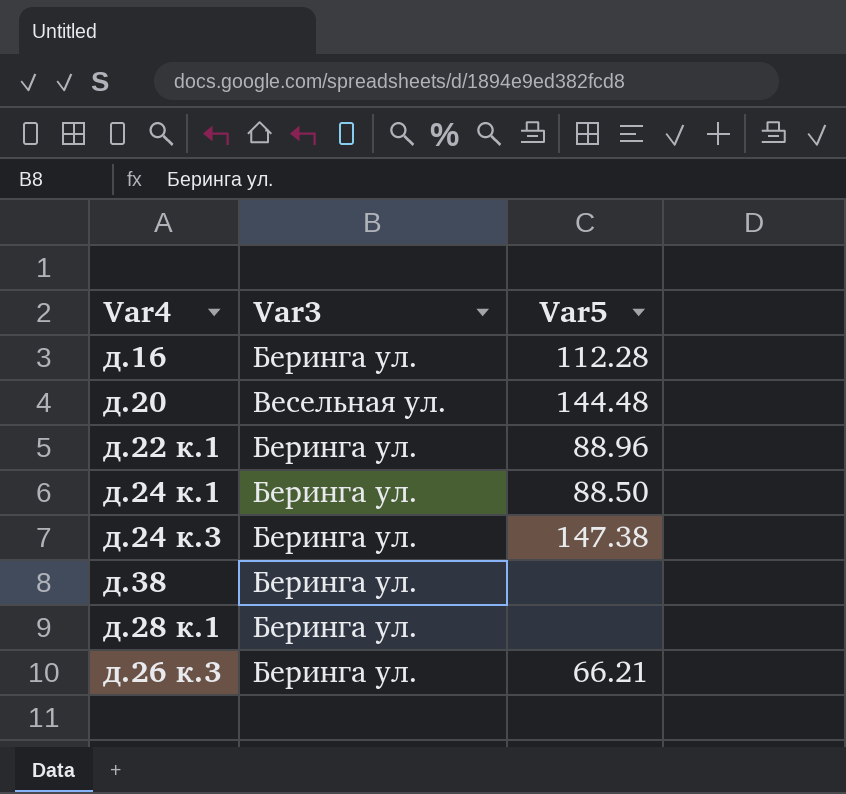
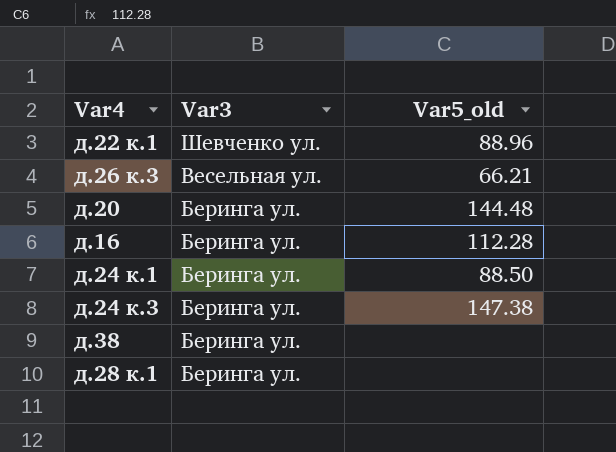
row order: none -> Var3 descending
column name: Var5 -> Var5_old
д.22 к.1 | Var3: Беринга ул. -> Шевченко ул.
д.26 к.3 | Var3: Беринга ул. -> Весельная ул.
д.20 | Var3: Весельная ул. -> Беринга ул.

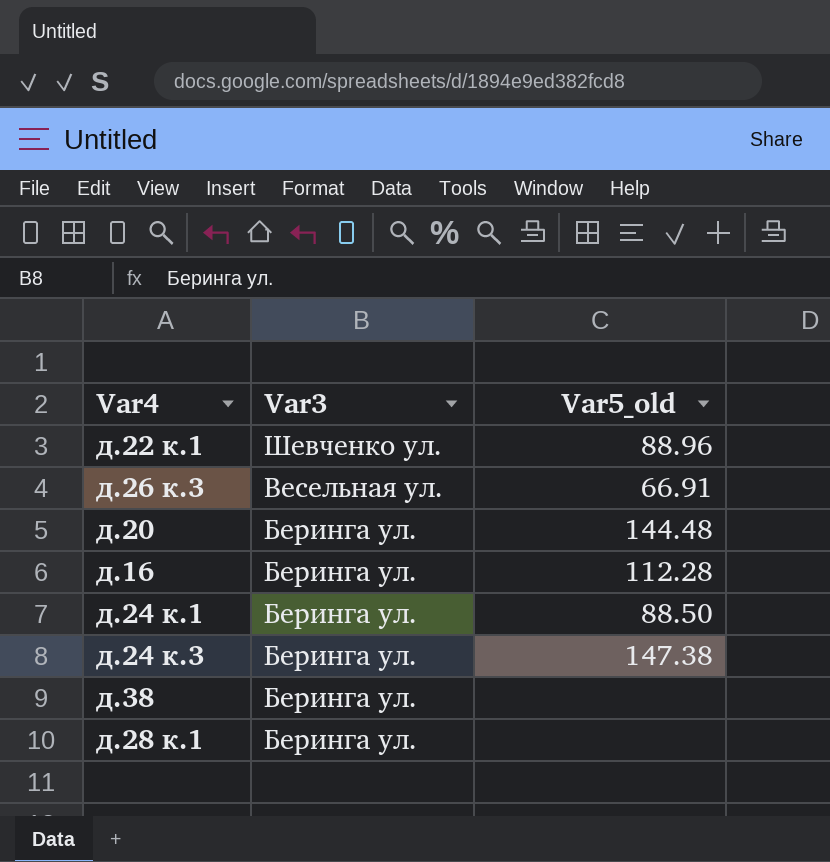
д.26 к.3 | Var5_old: 66.21 -> 66.91

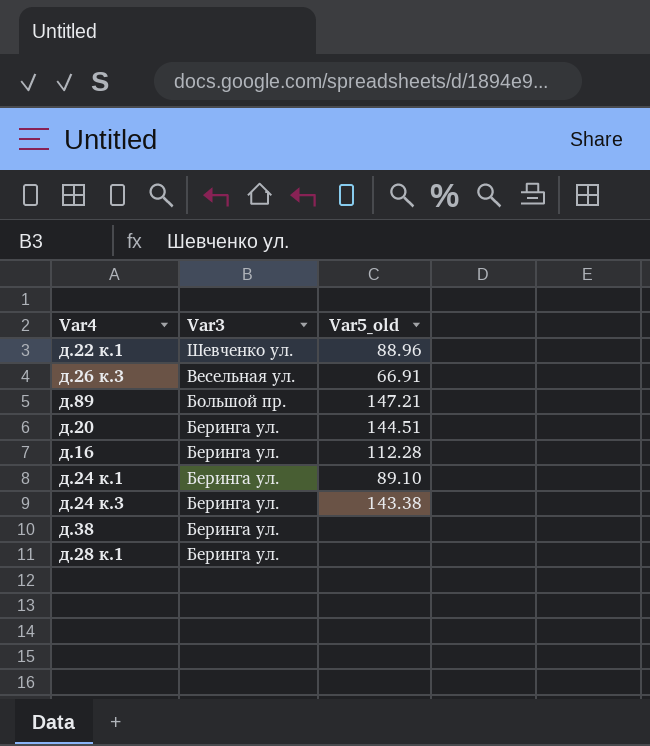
row д.89: none -> Большой пр. | 147.21
д.20 | Var5_old: 144.48 -> 144.51
д.24 к.1 | Var5_old: 88.50 -> 89.10
д.24 к.3 | Var5_old: 147.38 -> 143.38

